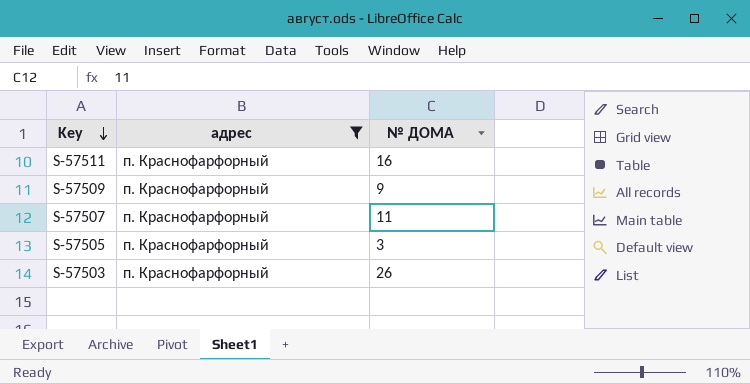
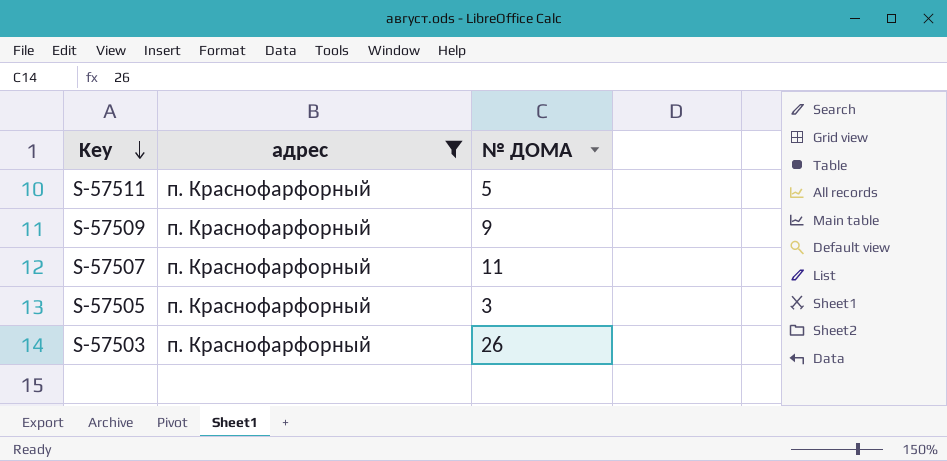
S-57511 | № ДОМА: 16 -> 5

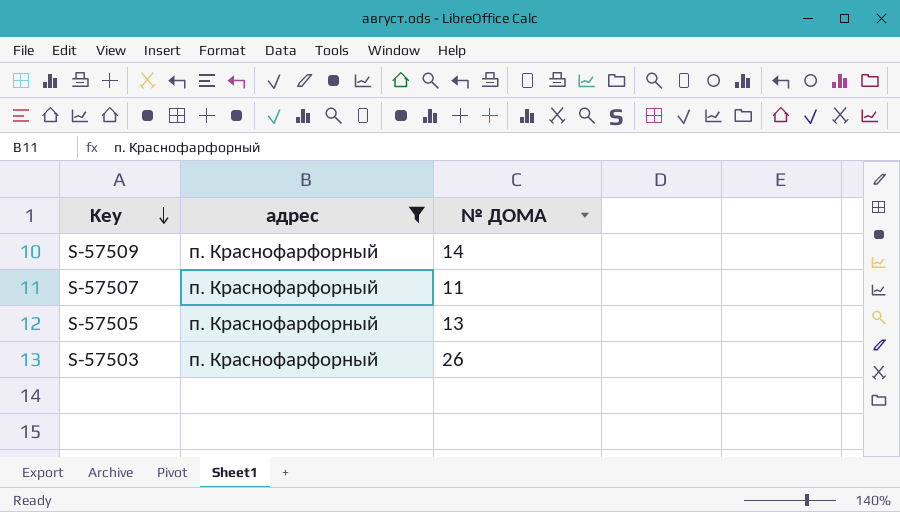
row S-57511: п. Краснофарфорный | 5 -> none
S-57509 | № ДОМА: 9 -> 14
S-57505 | № ДОМА: 3 -> 13

